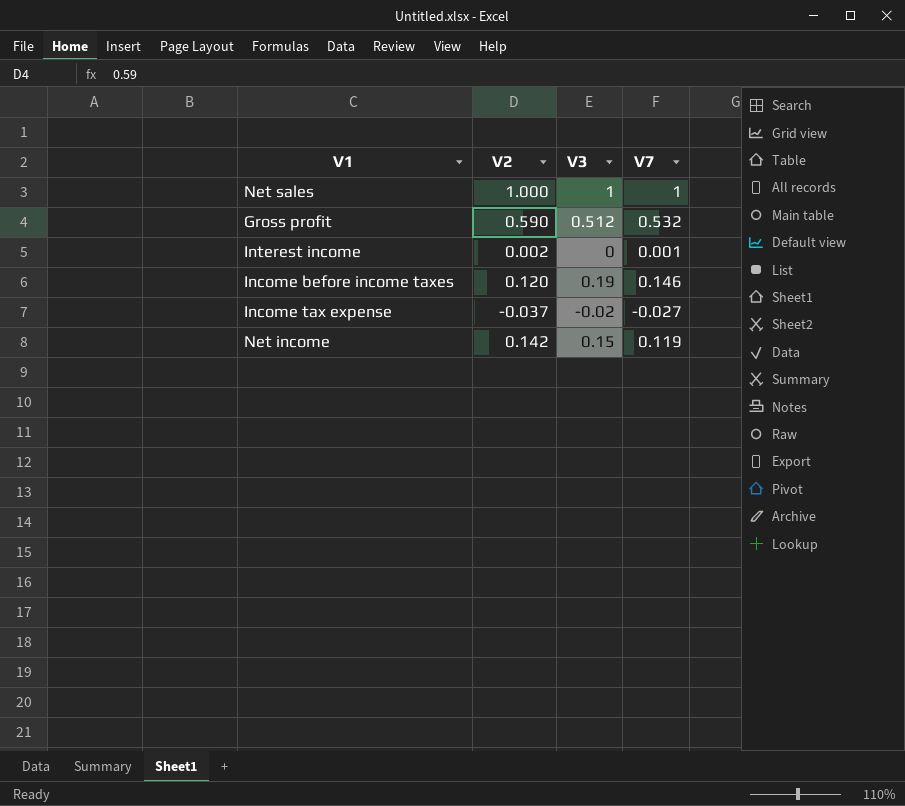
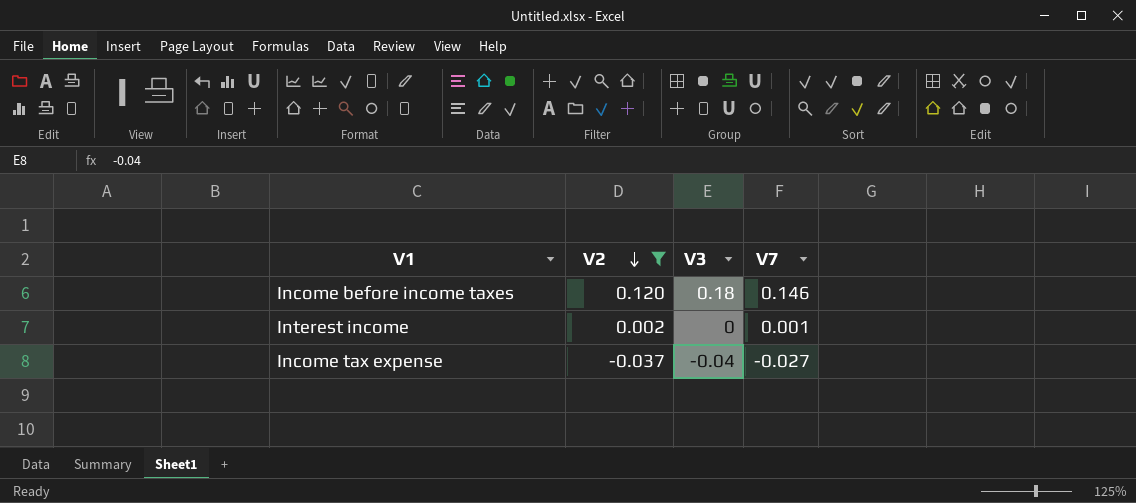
filter: none -> V2 <= 0.120
row order: none -> V2 descending
Income before income taxes | V3: 0.19 -> 0.18
Income tax expense | V3: -0.02 -> -0.04

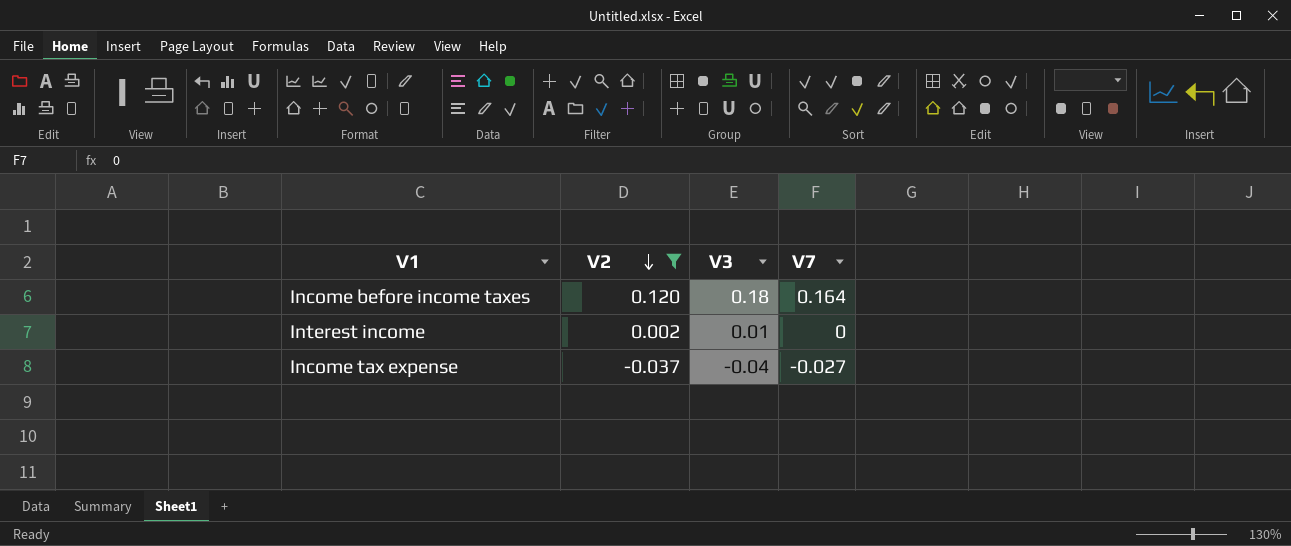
Income before income taxes | V7: 0.146 -> 0.164
Interest income | V3: 0 -> 0.01
Interest income | V7: 0.001 -> 0

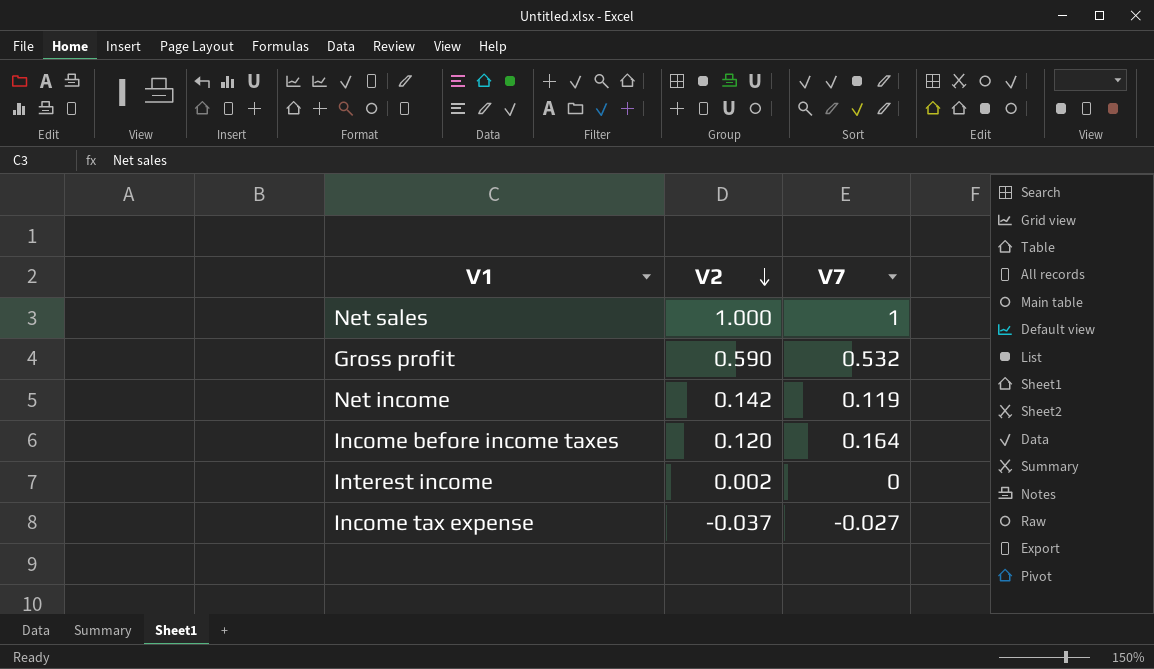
filter: V2 <= 0.120 -> none
column V3 | position: 3 -> none

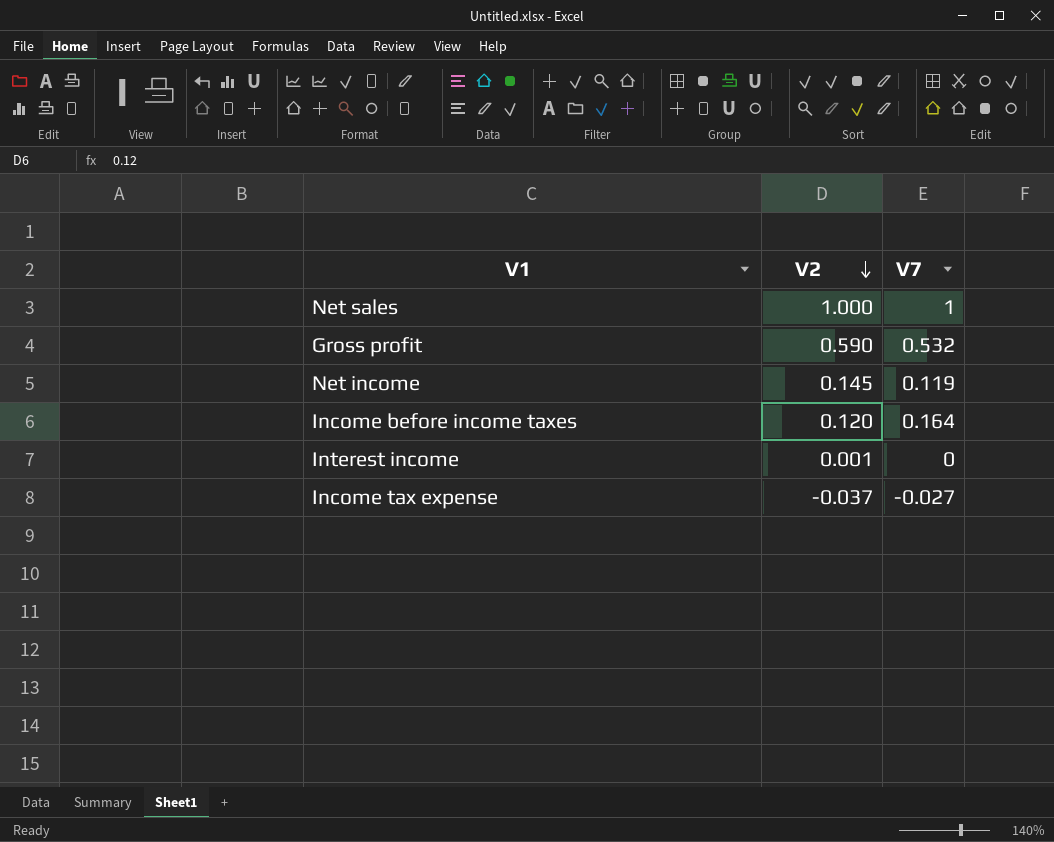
Net income | V2: 0.142 -> 0.145
Interest income | V2: 0.002 -> 0.001

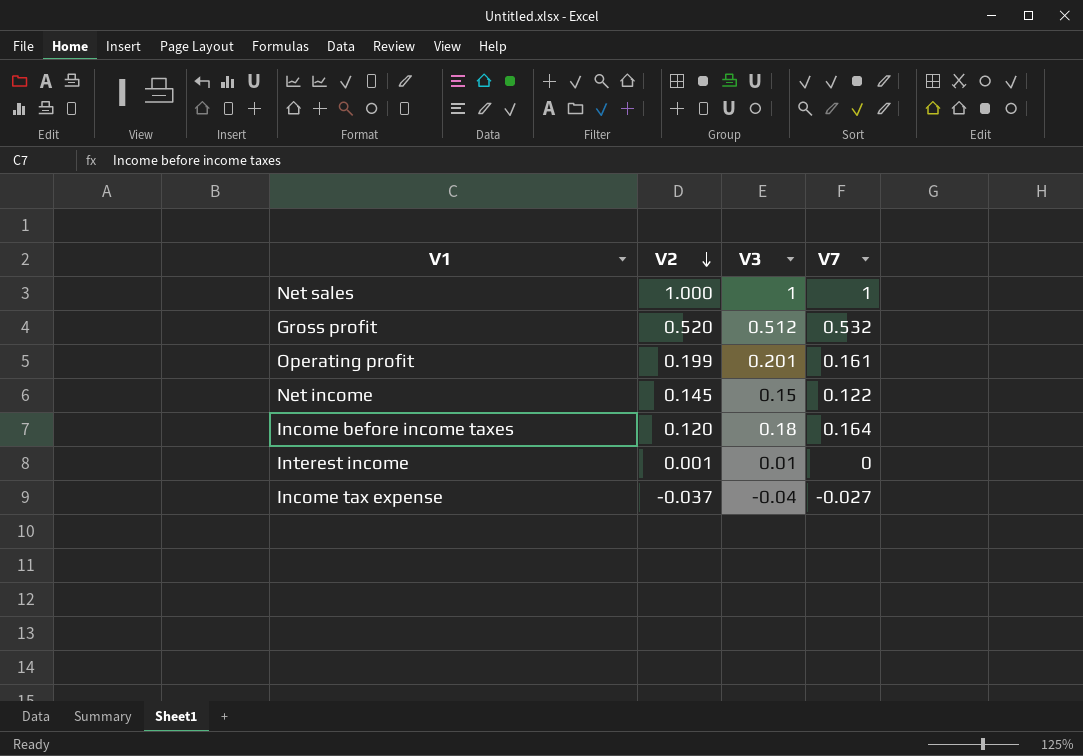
column V3 | position: none -> 3
Gross profit | V2: 0.590 -> 0.520
row Operating profit: none -> 0.199 | 0.201 | 0.161
Net income | V7: 0.119 -> 0.122

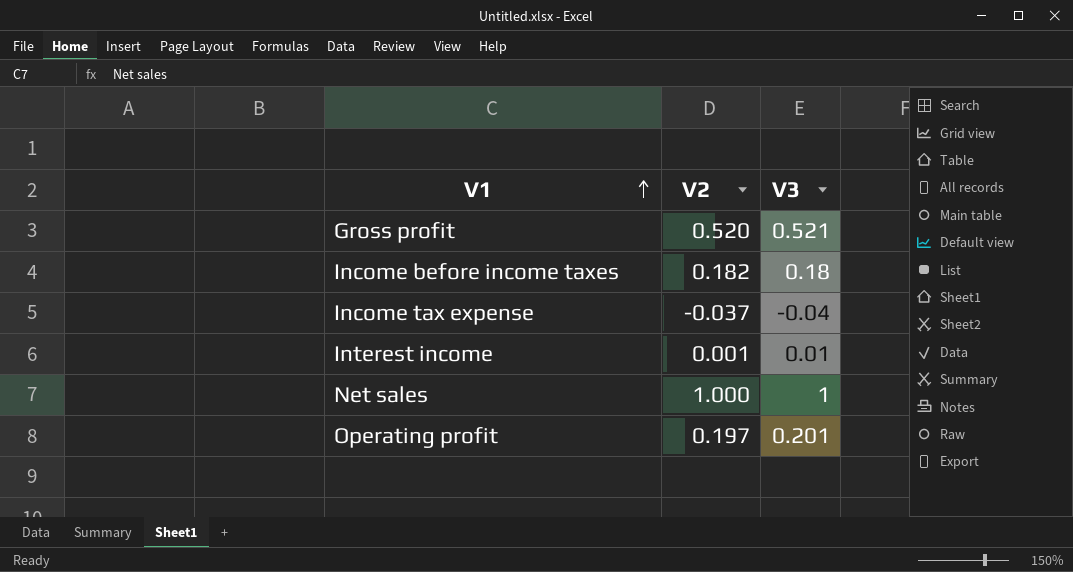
row order: V2 descending -> V1 ascending
column V7 | position: 4 -> none
row Net income: 0.145 | 0.15 | 0.122 -> none
Gross profit | V3: 0.512 -> 0.521
Income before income taxes | V2: 0.120 -> 0.182
Operating profit | V2: 0.199 -> 0.197

